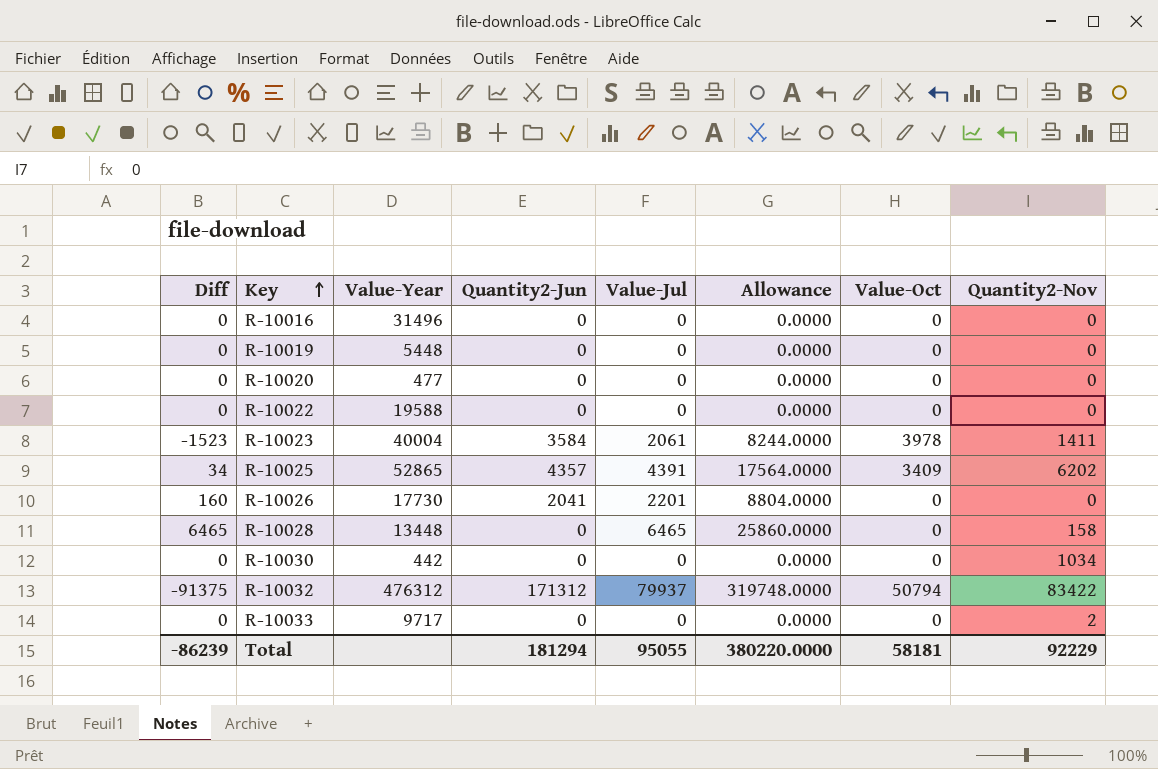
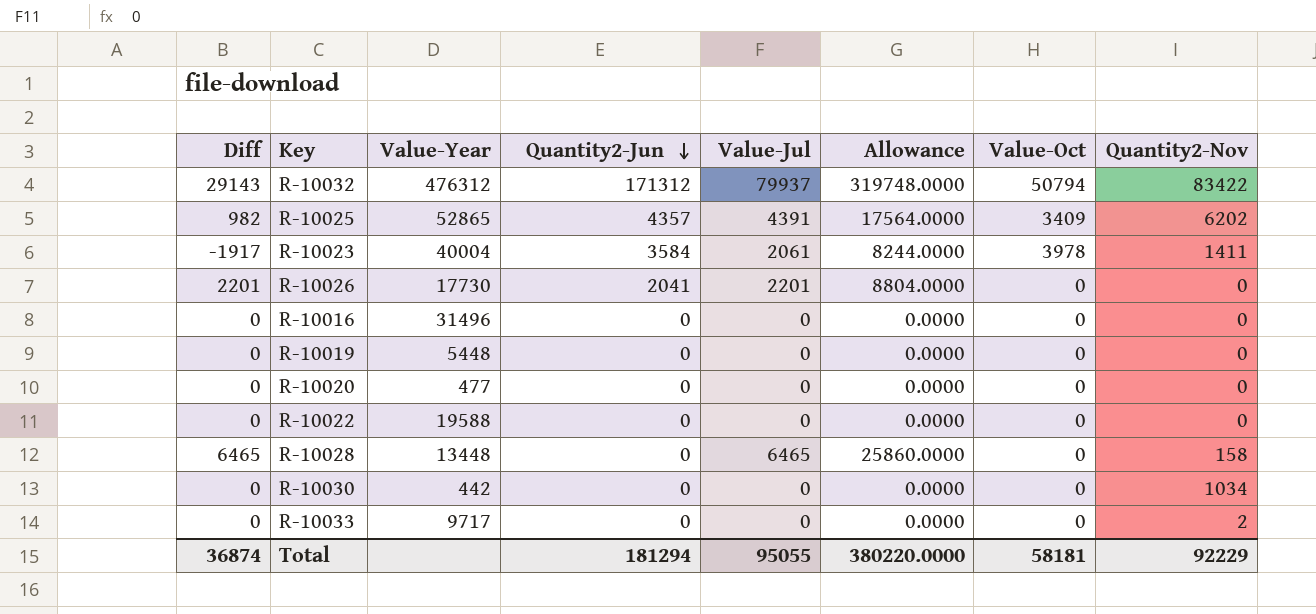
row order: Key ascending -> Quantity2-Jun descending
column Diff | formula: [Value-Jul] - [Quantity2-Jun] -> [Value-Jul] - [Value-Oct]
Total | Diff: -86239 -> 36874

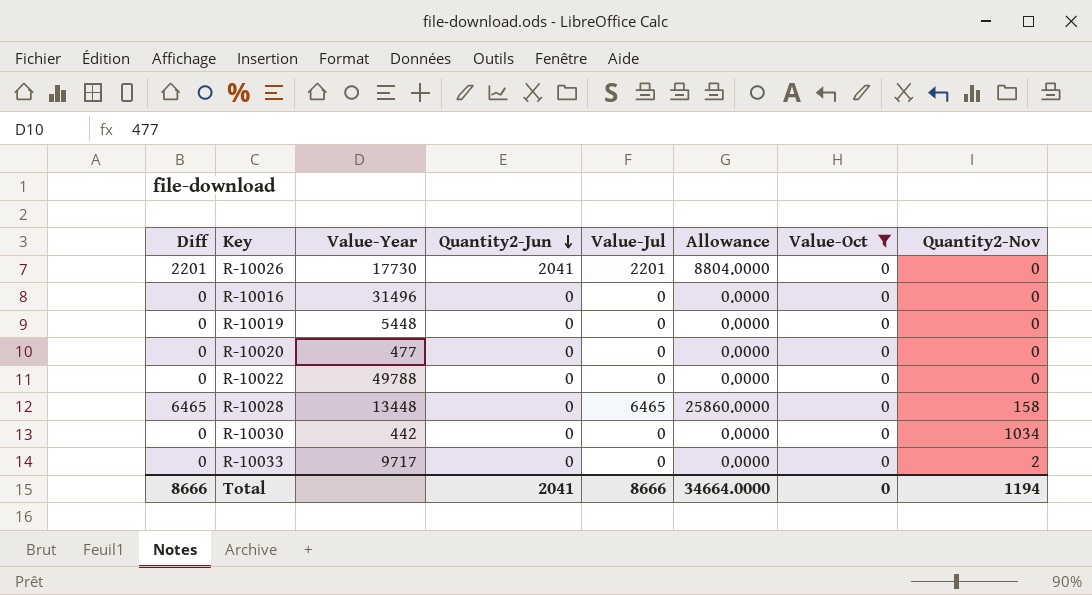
filter: none -> Value-Oct = 0
R-10022 | Value-Year: 19588 -> 49788
Total | Diff: 36874 -> 8666
Total | Quantity2-Jun: 181294 -> 2041
Total | Value-Jul: 95055 -> 8666
Total | Allowance: 380220.0000 -> 34664.0000
Total | Value-Oct: 58181 -> 0
Total | Quantity2-Nov: 92229 -> 1194

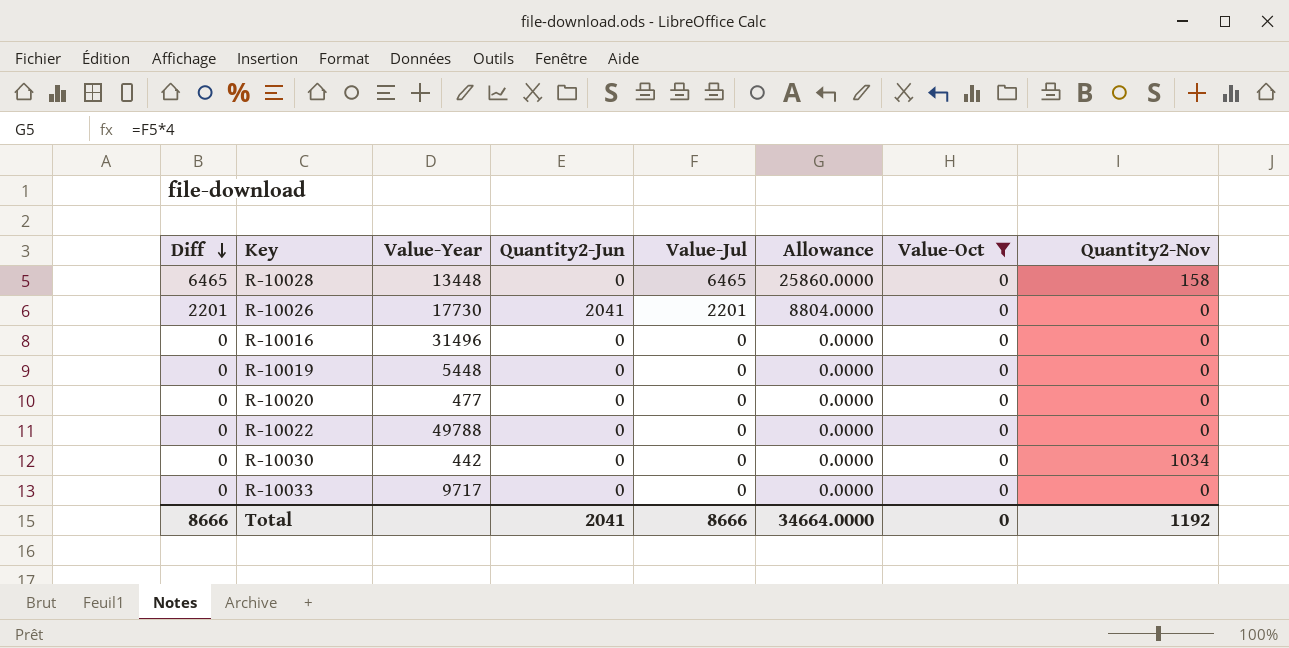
row order: Quantity2-Jun descending -> Diff descending
R-10033 | Quantity2-Nov: 2 -> 0
Total | Quantity2-Nov: 1194 -> 1192

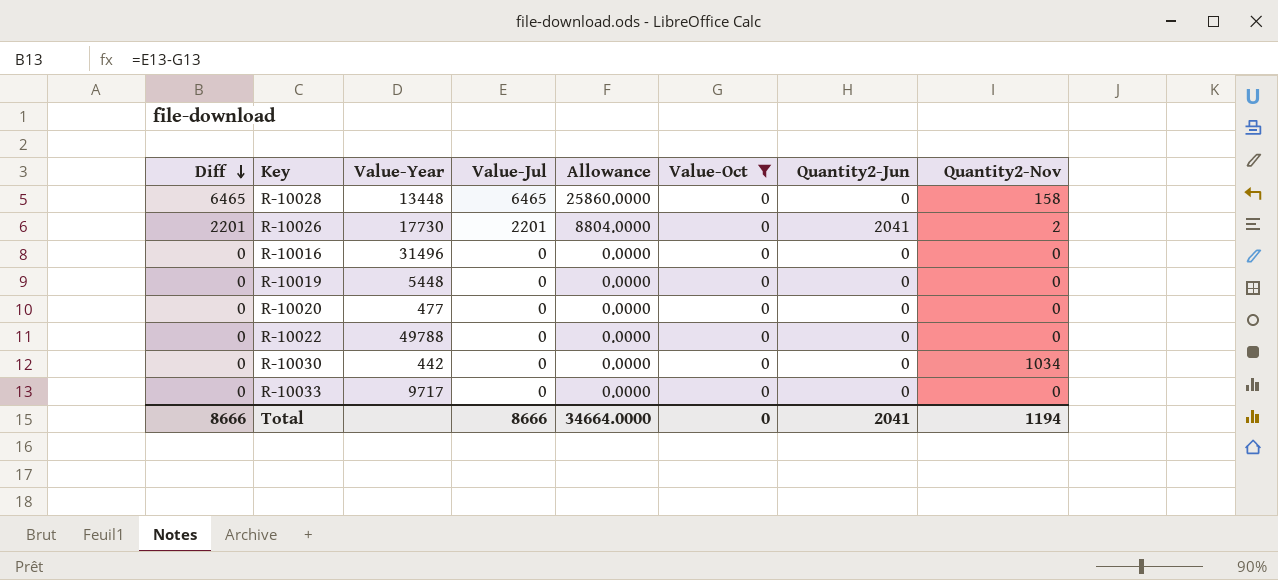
column Quantity2-Jun | position: 4 -> 7
R-10026 | Quantity2-Nov: 0 -> 2
Total | Quantity2-Nov: 1192 -> 1194

